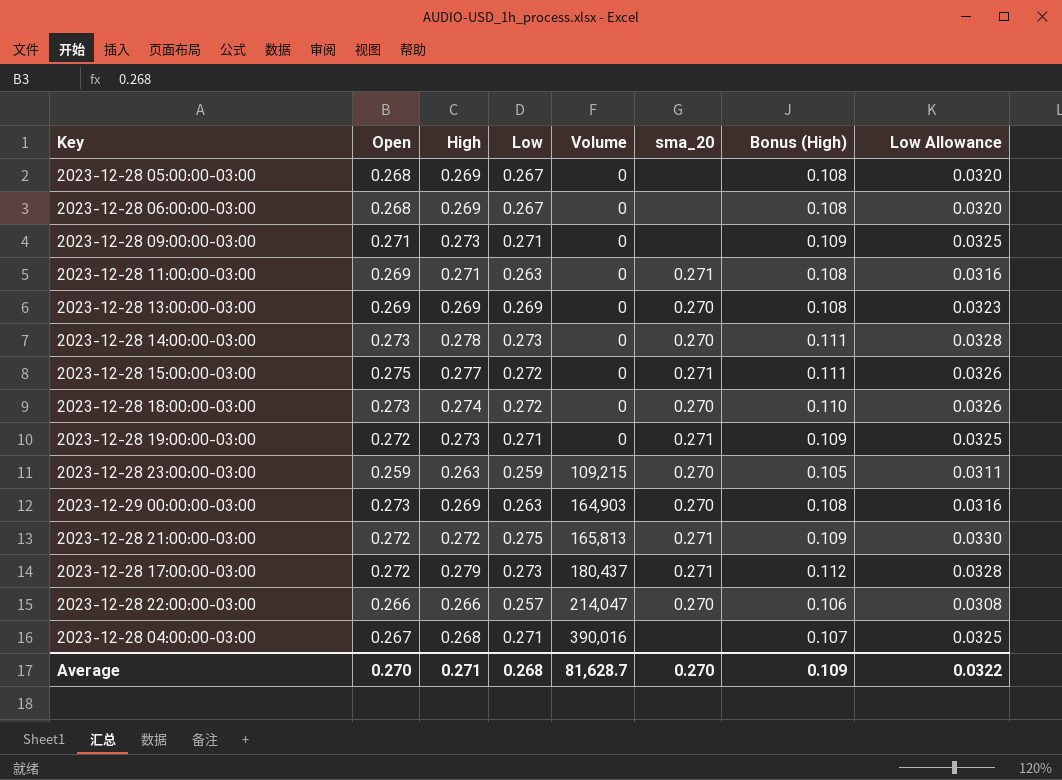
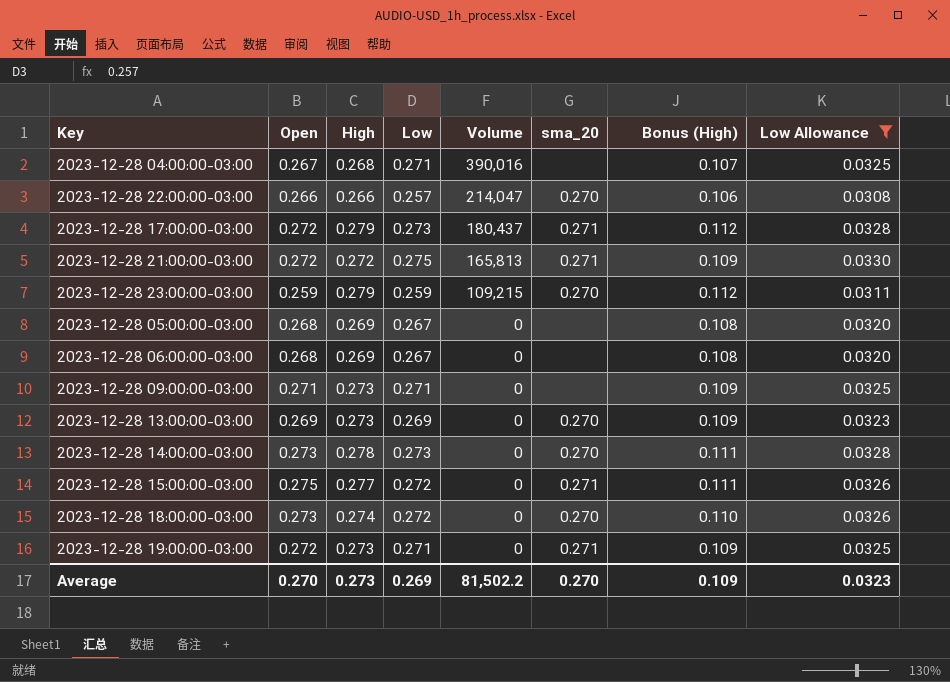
filter: none -> Low Allowance != 0.0316
row order: Volume ascending -> Volume descending
2023-12-28 23:00:00-03:00 | High: 0.263 -> 0.279
2023-12-28 23:00:00-03:00 | Bonus (High): 0.105 -> 0.112
2023-12-28 13:00:00-03:00 | High: 0.269 -> 0.273
2023-12-28 13:00:00-03:00 | Bonus (High): 0.108 -> 0.109
Average | High: 0.271 -> 0.273
Average | Low: 0.268 -> 0.269
Average | Volume: 81,628.7 -> 81,502.2
Average | Low Allowance: 0.0322 -> 0.0323

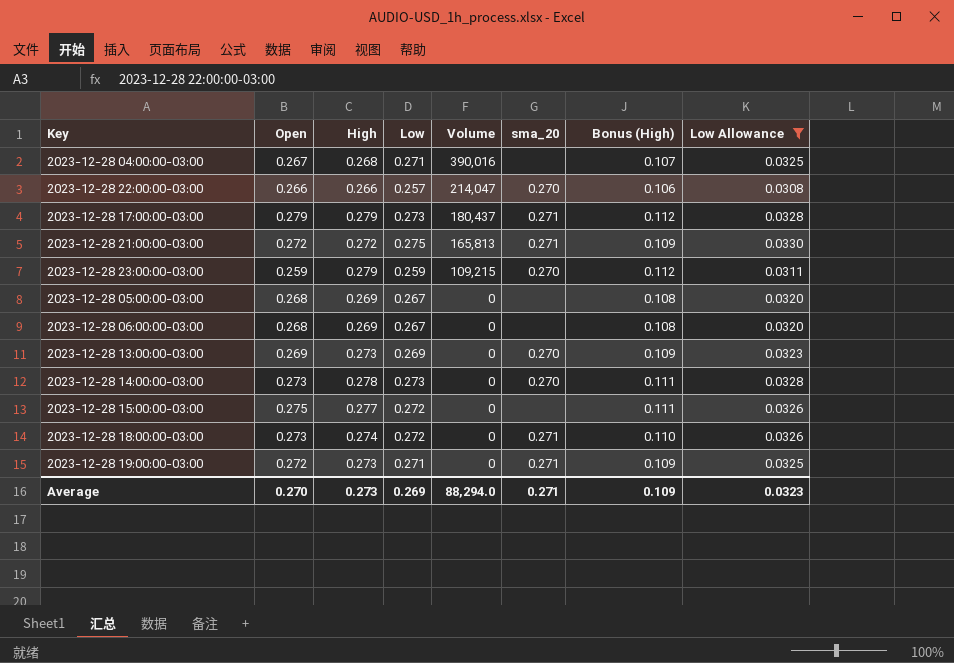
row 2023-12-28 09:00:00-03:00: 0.271 | 0.273 | 0.271 | 0 | none | 0.109 | 0.0325 -> none
2023-12-28 17:00:00-03:00 | Open: 0.272 -> 0.279
2023-12-28 15:00:00-03:00 | sma_20: 0.271 -> none
2023-12-28 18:00:00-03:00 | sma_20: 0.270 -> 0.271
Average | Volume: 81,502.2 -> 88,294.0
Average | sma_20: 0.270 -> 0.271

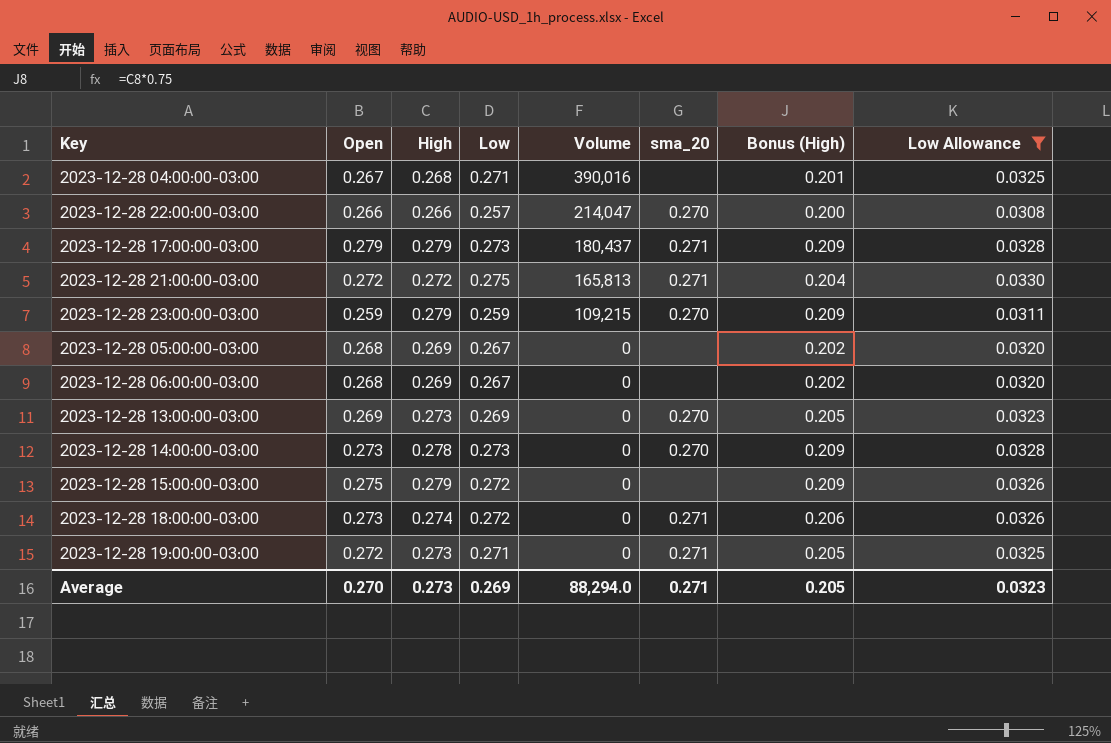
column Bonus (High) | formula: [High] * 0.4 -> [High] * 0.75
2023-12-28 15:00:00-03:00 | High: 0.277 -> 0.279
Average | Bonus (High): 0.109 -> 0.205

